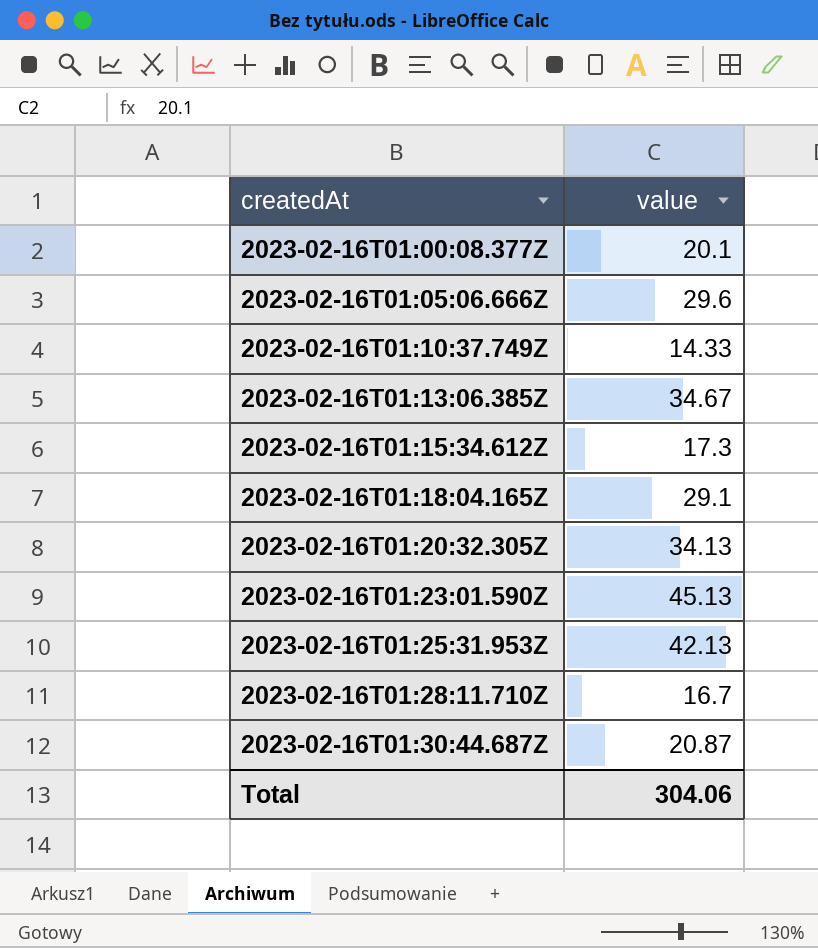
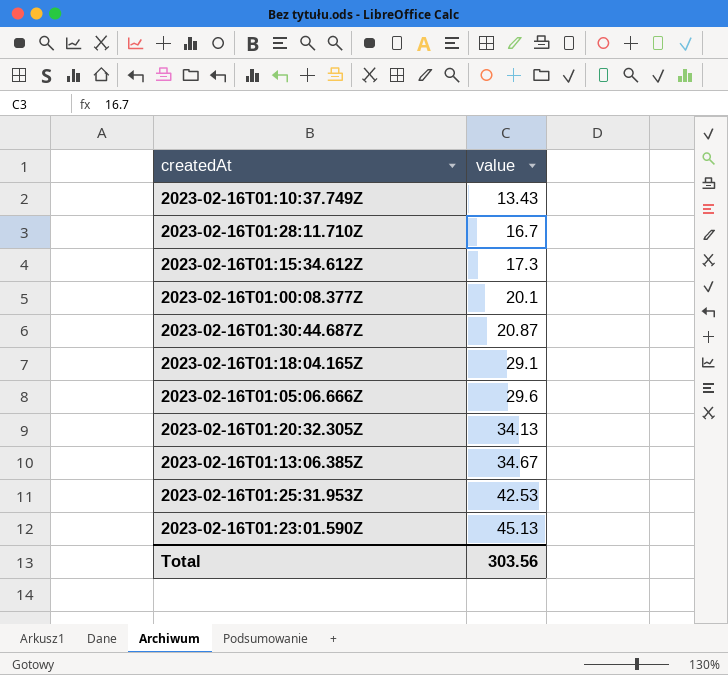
row order: createdAt ascending -> value ascending
2023-02-16T01:10:37.749Z | value: 14.33 -> 13.43
2023-02-16T01:25:31.953Z | value: 42.13 -> 42.53
Total | value: 304.06 -> 303.56

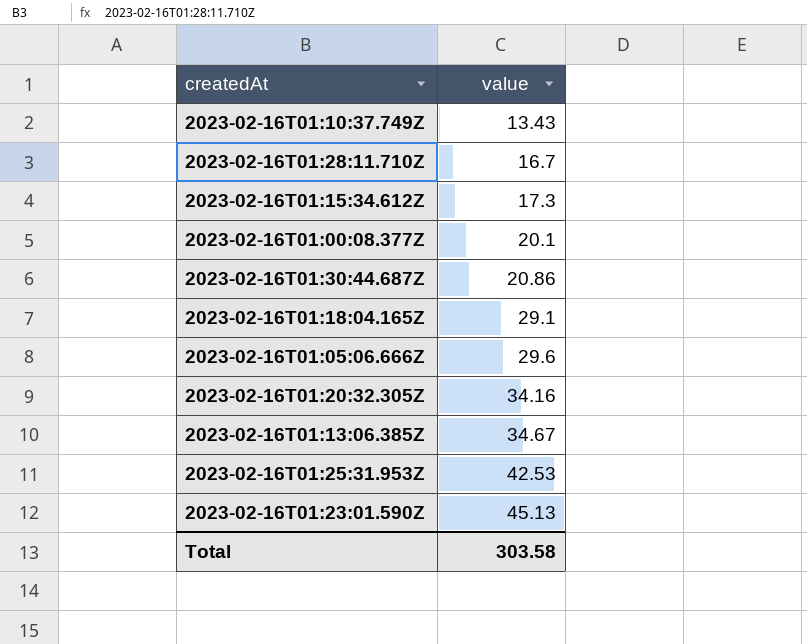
2023-02-16T01:30:44.687Z | value: 20.87 -> 20.86
2023-02-16T01:20:32.305Z | value: 34.13 -> 34.16
Total | value: 303.56 -> 303.58

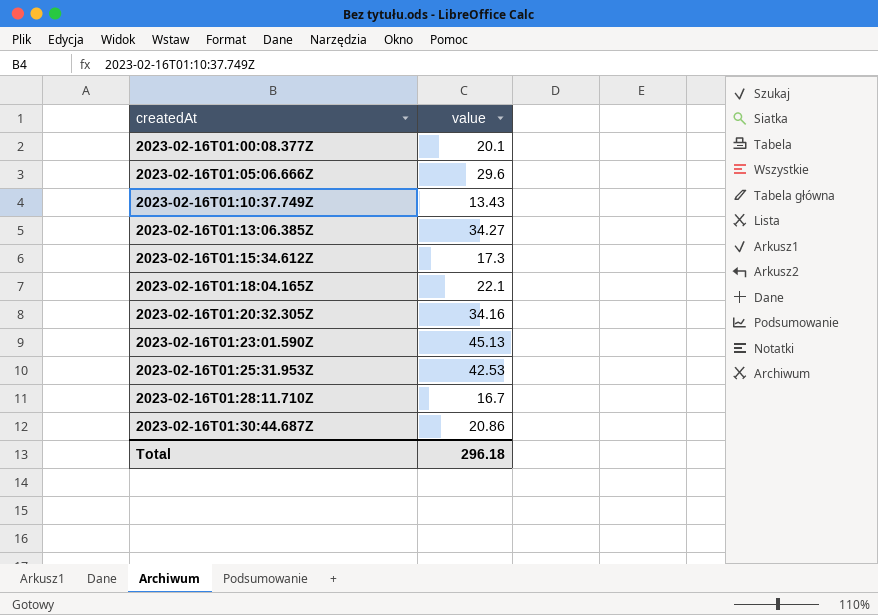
row order: value ascending -> createdAt ascending
2023-02-16T01:13:06.385Z | value: 34.67 -> 34.27
2023-02-16T01:18:04.165Z | value: 29.1 -> 22.1
Total | value: 303.58 -> 296.18

